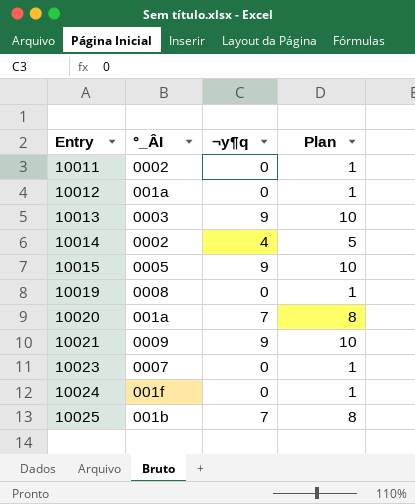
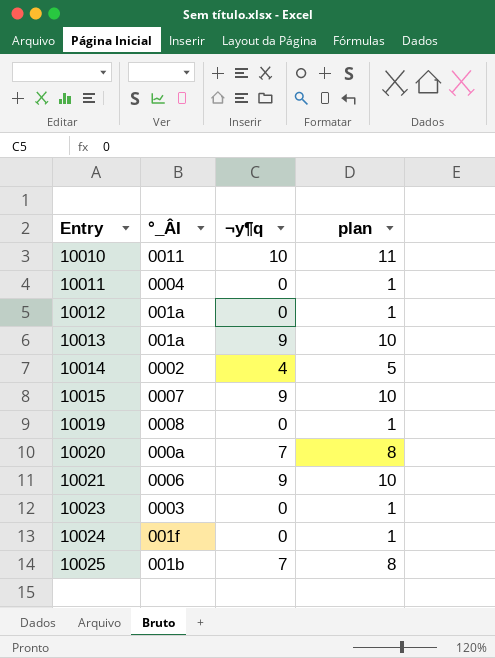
column name: Plan -> plan
row 10010: none -> 0011 | 10 | 11
10011 | °_ÂI: 0002 -> 0004
10013 | °_ÂI: 0003 -> 001a
10015 | °_ÂI: 0005 -> 0007
10020 | °_ÂI: 001a -> 000a
10021 | °_ÂI: 0009 -> 0006
10023 | °_ÂI: 0007 -> 0003

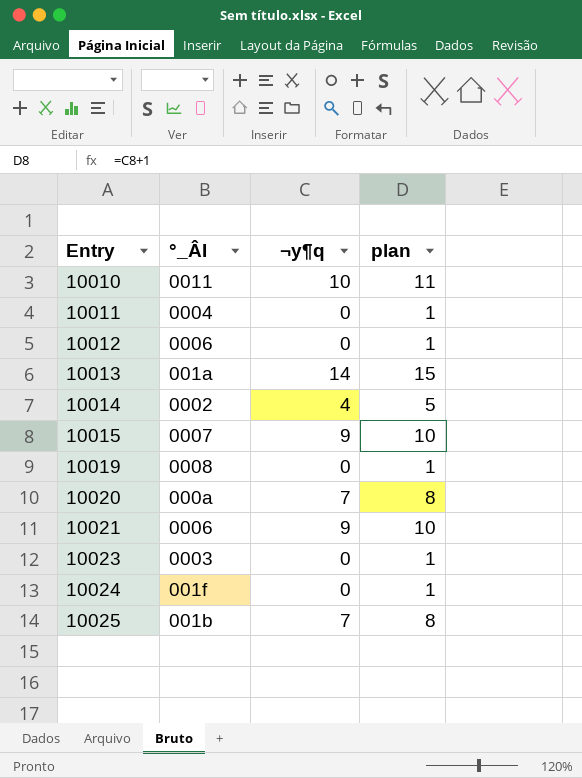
10012 | °_ÂI: 001a -> 0006
10013 | ¬y¶q: 9 -> 14
10013 | plan: 10 -> 15

